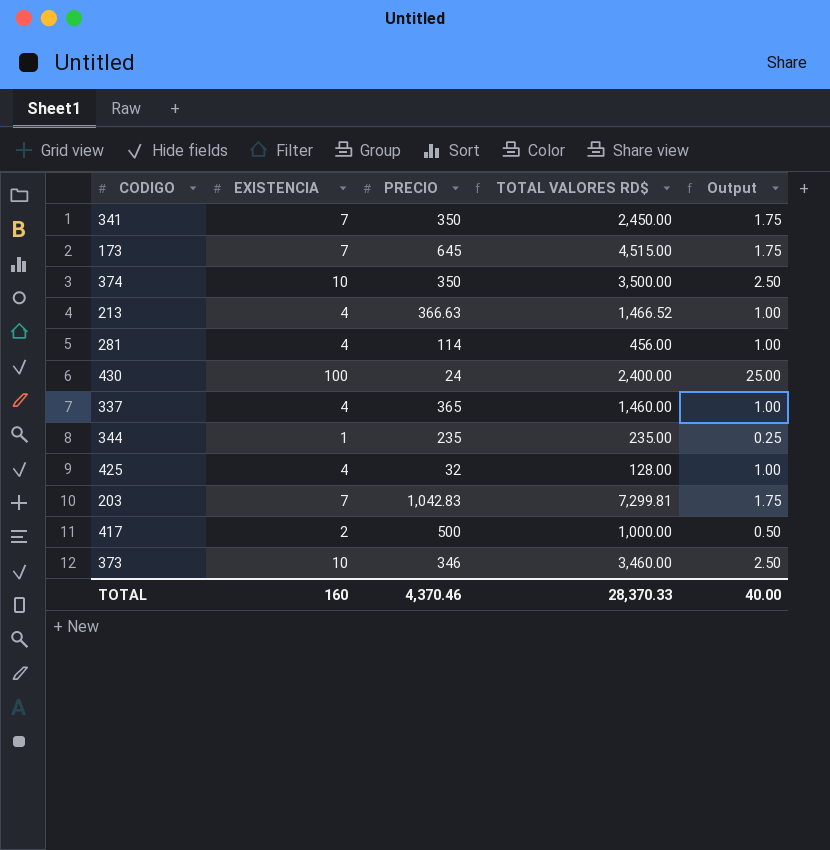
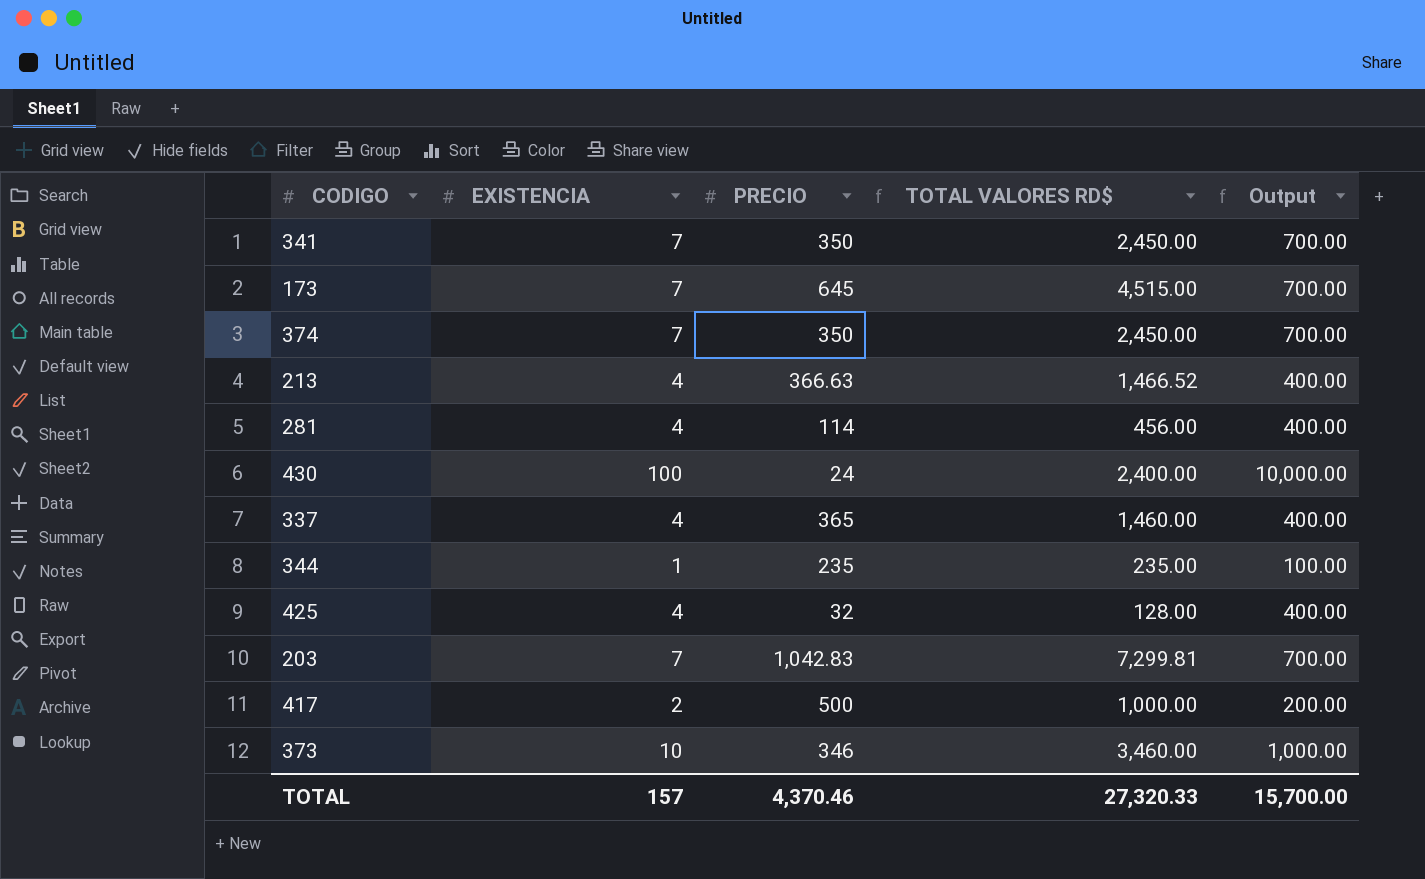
column Output | formula: [EXISTENCIA] * 0.25 -> [EXISTENCIA] * 100
374 | EXISTENCIA: 10 -> 7
374 | TOTAL VALORES RD$: 3,500.00 -> 2,450.00
TOTAL | EXISTENCIA: 160 -> 157
TOTAL | TOTAL VALORES RD$: 28,370.33 -> 27,320.33
TOTAL | Output: 40.00 -> 15,700.00

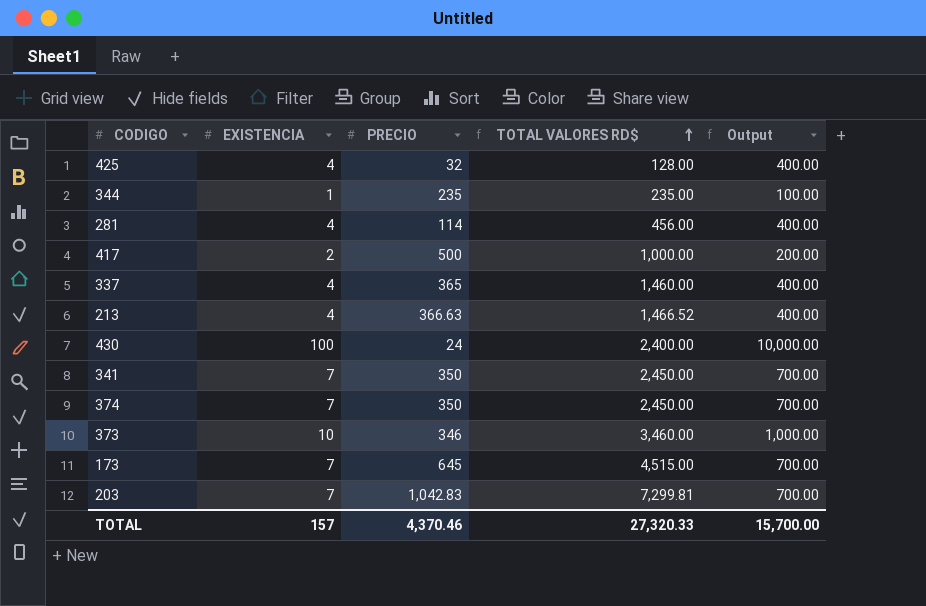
row order: none -> TOTAL VALORES RD$ ascending

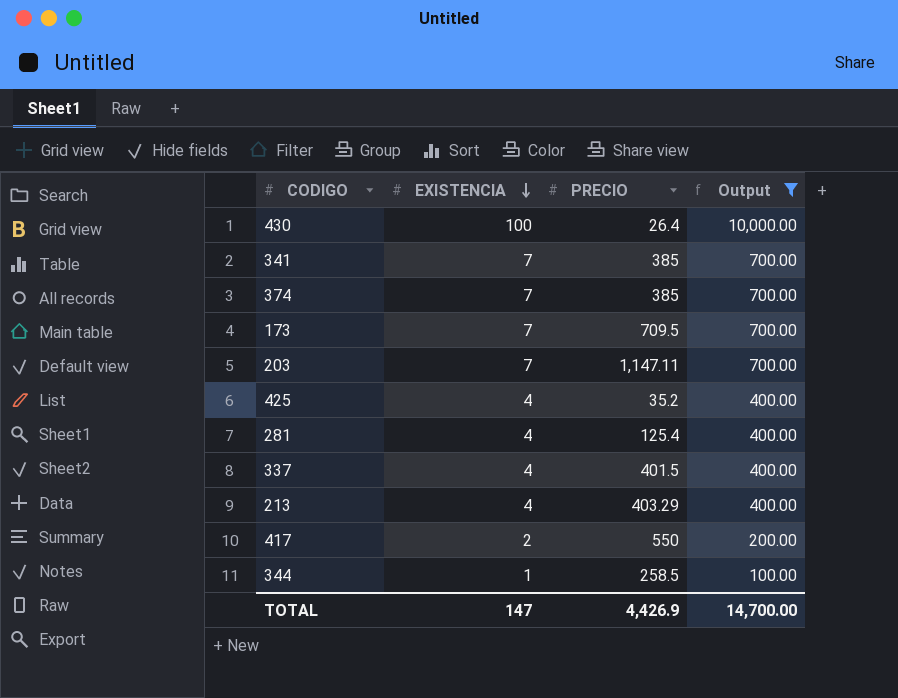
filter: none -> Output != 1,000.00
row order: TOTAL VALORES RD$ ascending -> EXISTENCIA descending
column TOTAL VALORES RD$ | formula: [EXISTENCIA] * [PRECIO] -> none
430 | PRECIO: 24 -> 26.4
341 | PRECIO: 350 -> 385
374 | PRECIO: 350 -> 385
173 | PRECIO: 645 -> 709.5
203 | PRECIO: 1,042.83 -> 1,147.11
425 | PRECIO: 32 -> 35.2
281 | PRECIO: 114 -> 125.4
337 | PRECIO: 365 -> 401.5
213 | PRECIO: 366.63 -> 403.29
417 | PRECIO: 500 -> 550
344 | PRECIO: 235 -> 258.5
TOTAL | EXISTENCIA: 157 -> 147
TOTAL | PRECIO: 4,370.46 -> 4,426.9
TOTAL | Output: 15,700.00 -> 14,700.00

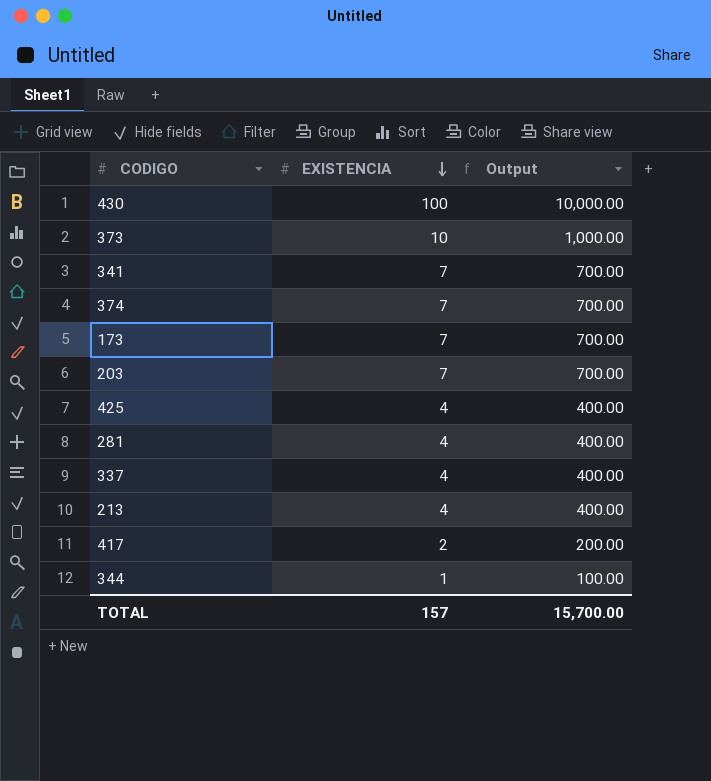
filter: Output != 1,000.00 -> none
column PRECIO | position: 3 -> none
TOTAL | EXISTENCIA: 147 -> 157
TOTAL | Output: 14,700.00 -> 15,700.00

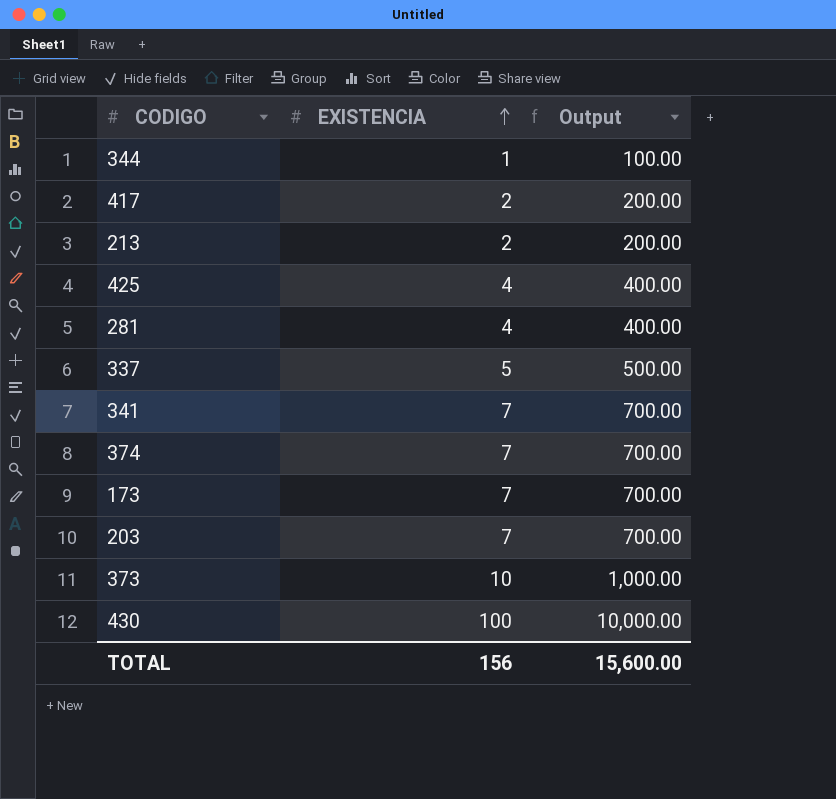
row order: EXISTENCIA descending -> EXISTENCIA ascending
213 | EXISTENCIA: 4 -> 2
213 | Output: 400.00 -> 200.00
337 | EXISTENCIA: 4 -> 5
337 | Output: 400.00 -> 500.00
TOTAL | EXISTENCIA: 157 -> 156
TOTAL | Output: 15,700.00 -> 15,600.00

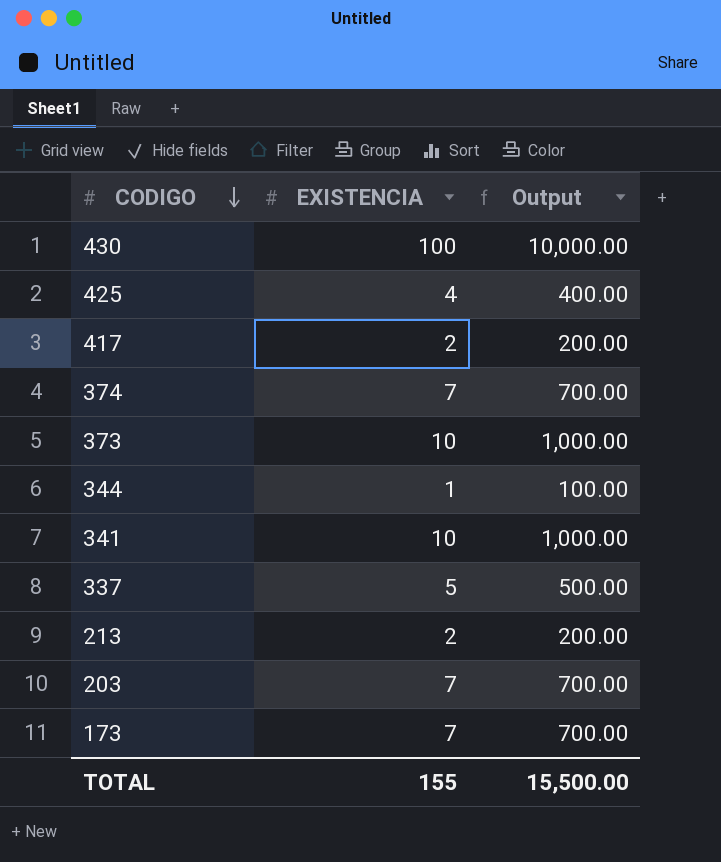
row order: EXISTENCIA ascending -> CODIGO descending
row 281: 4 | 400.00 -> none
341 | EXISTENCIA: 7 -> 10
341 | Output: 700.00 -> 1,000.00
TOTAL | EXISTENCIA: 156 -> 155
TOTAL | Output: 15,600.00 -> 15,500.00

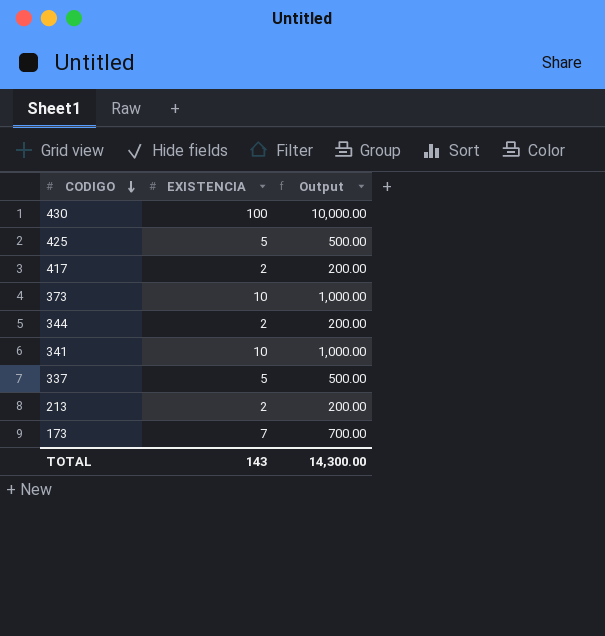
row 374: 7 | 700.00 -> none
row 203: 7 | 700.00 -> none
425 | EXISTENCIA: 4 -> 5
425 | Output: 400.00 -> 500.00
344 | EXISTENCIA: 1 -> 2
344 | Output: 100.00 -> 200.00
TOTAL | EXISTENCIA: 155 -> 143
TOTAL | Output: 15,500.00 -> 14,300.00

